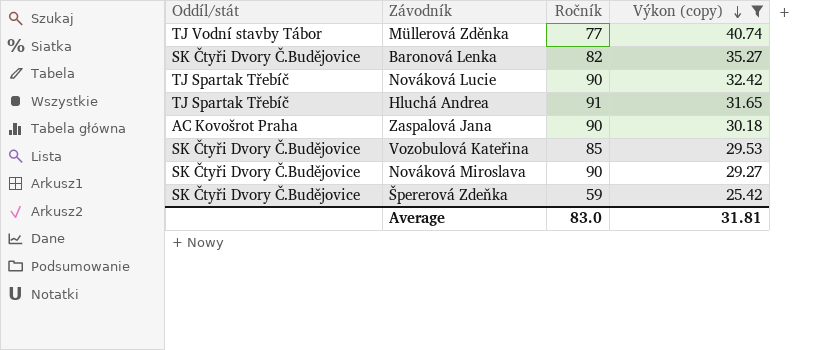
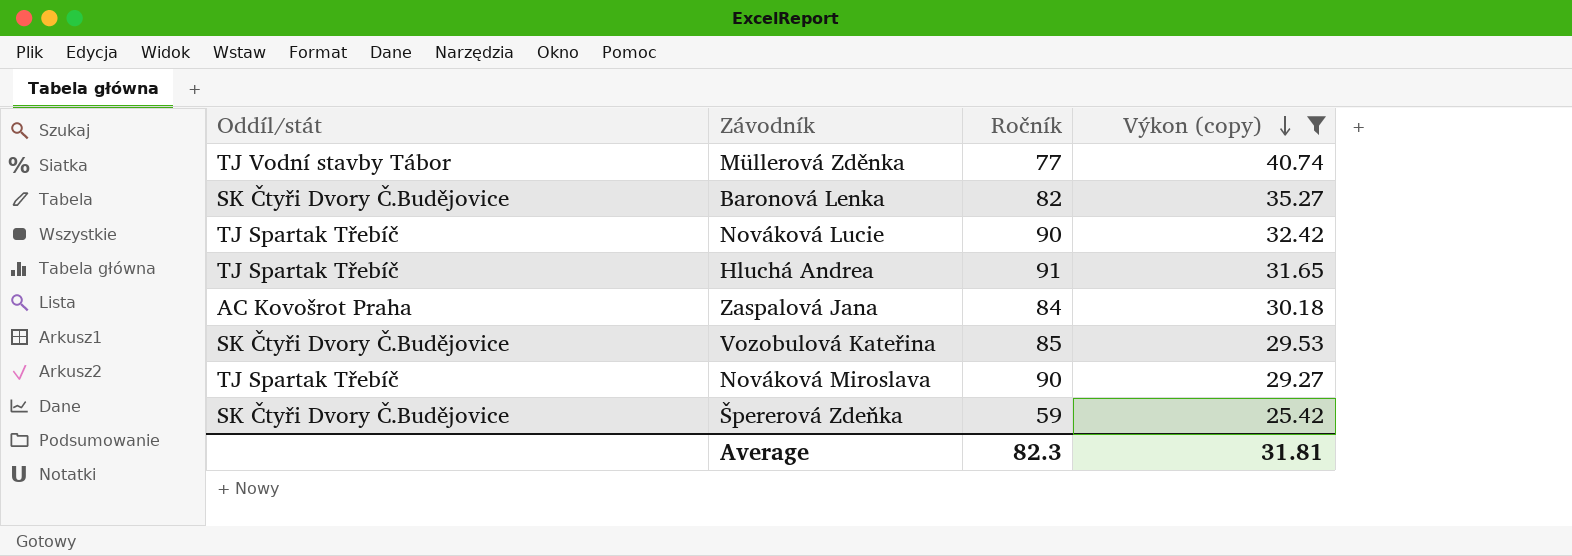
Zaspalová Jana | Ročník: 90 -> 84
Nováková Miroslava | Oddíl/stát: SK Čtyři Dvory Č.Budějovice -> TJ Spartak Třebíč
Average | Ročník: 83.0 -> 82.3

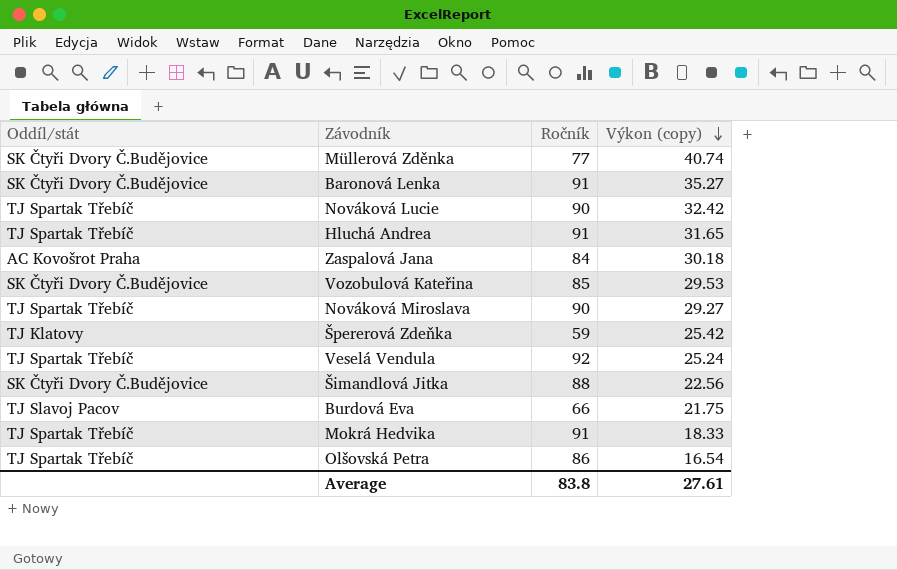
filter: Výkon (copy) >= 25.42 -> none
Müllerová Zděnka | Oddíl/stát: TJ Vodní stavby Tábor -> SK Čtyři Dvory Č.Budějovice
Baronová Lenka | Ročník: 82 -> 91
Špererová Zdeňka | Oddíl/stát: SK Čtyři Dvory Č.Budějovice -> TJ Klatovy
Average | Ročník: 82.3 -> 83.8
Average | Výkon (copy): 31.81 -> 27.61

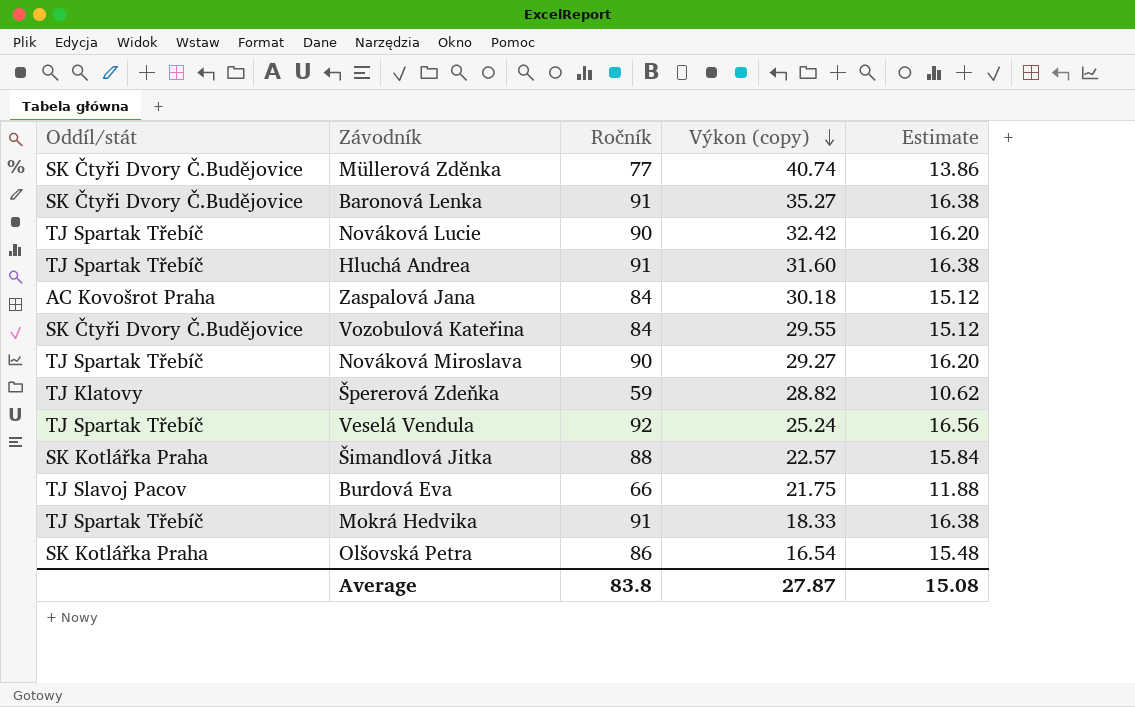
column Estimate | formula: none -> [Ročník] * 0.18
Hluchá Andrea | Výkon (copy): 31.65 -> 31.60
Vozobulová Kateřina | Ročník: 85 -> 84
Vozobulová Kateřina | Výkon (copy): 29.53 -> 29.55
Špererová Zdeňka | Výkon (copy): 25.42 -> 28.82
Šimandlová Jitka | Oddíl/stát: SK Čtyři Dvory Č.Budějovice -> SK Kotlářka Praha
Šimandlová Jitka | Výkon (copy): 22.56 -> 22.57
Olšovská Petra | Oddíl/stát: TJ Spartak Třebíč -> SK Kotlářka Praha
Average | Výkon (copy): 27.61 -> 27.87

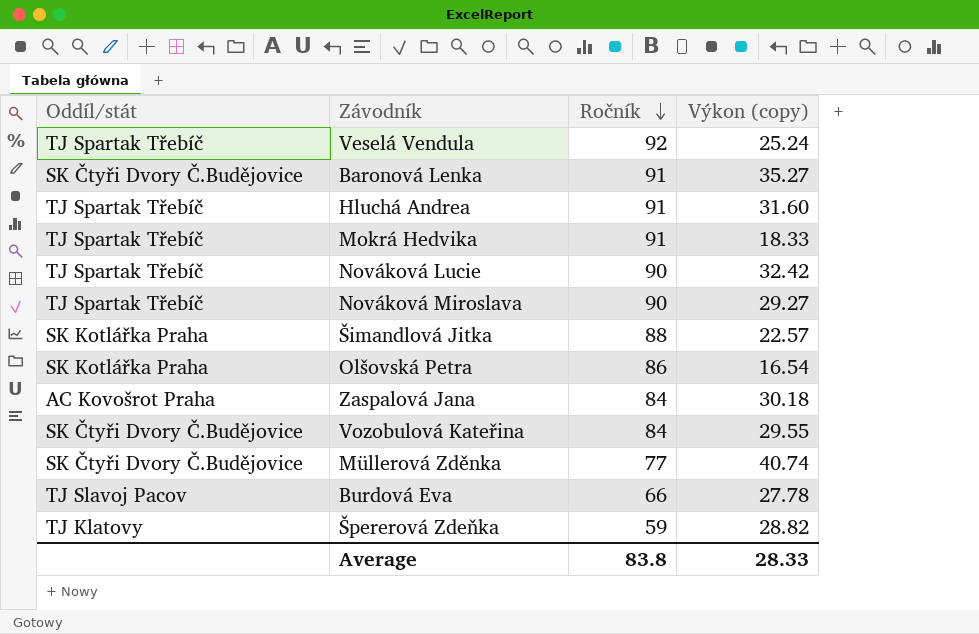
row order: Výkon (copy) descending -> Ročník descending
column Estimate | formula: [Ročník] * 0.18 -> none
Burdová Eva | Výkon (copy): 21.75 -> 27.78
Average | Výkon (copy): 27.87 -> 28.33

